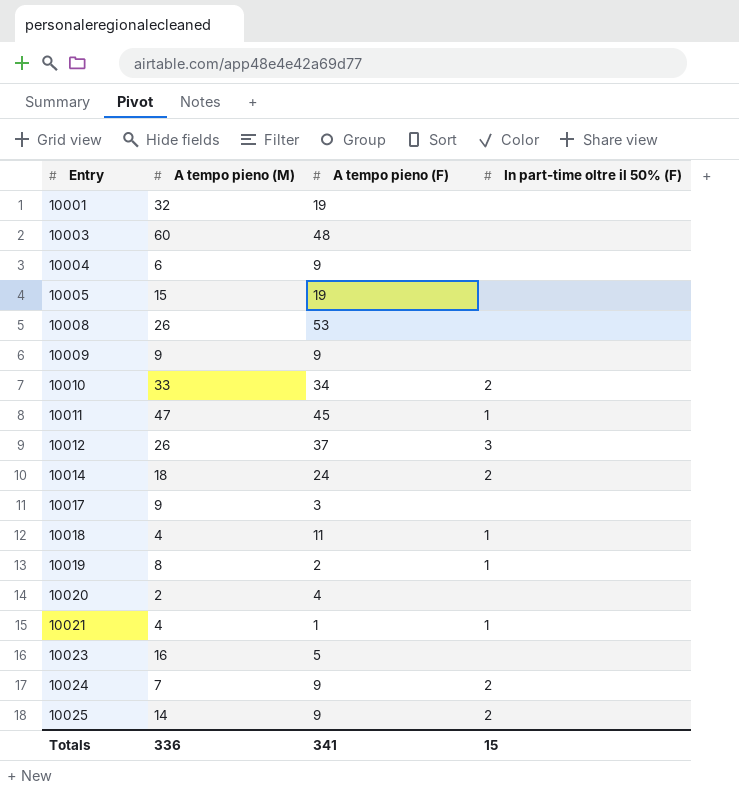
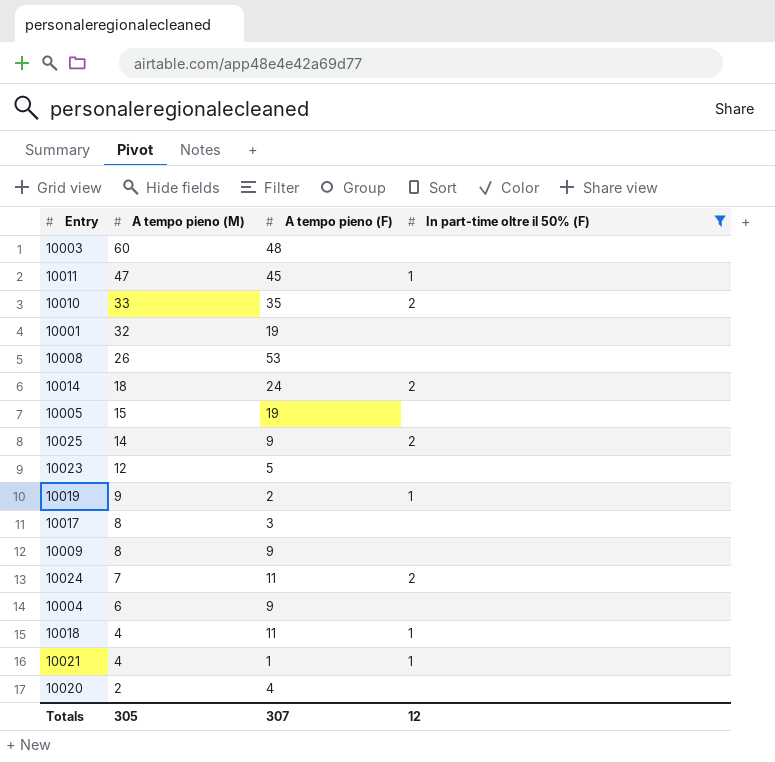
filter: none -> In part-time oltre il 50% (F) != 3
row order: Entry ascending -> A tempo pieno (M) descending
10010 | A tempo pieno (F): 34 -> 35
10023 | A tempo pieno (M): 16 -> 12
10019 | A tempo pieno (M): 8 -> 9
10017 | A tempo pieno (M): 9 -> 8
10009 | A tempo pieno (M): 9 -> 8
10024 | A tempo pieno (F): 9 -> 11
Totals | A tempo pieno (M): 336 -> 305
Totals | A tempo pieno (F): 341 -> 307
Totals | In part-time oltre il 50% (F): 15 -> 12

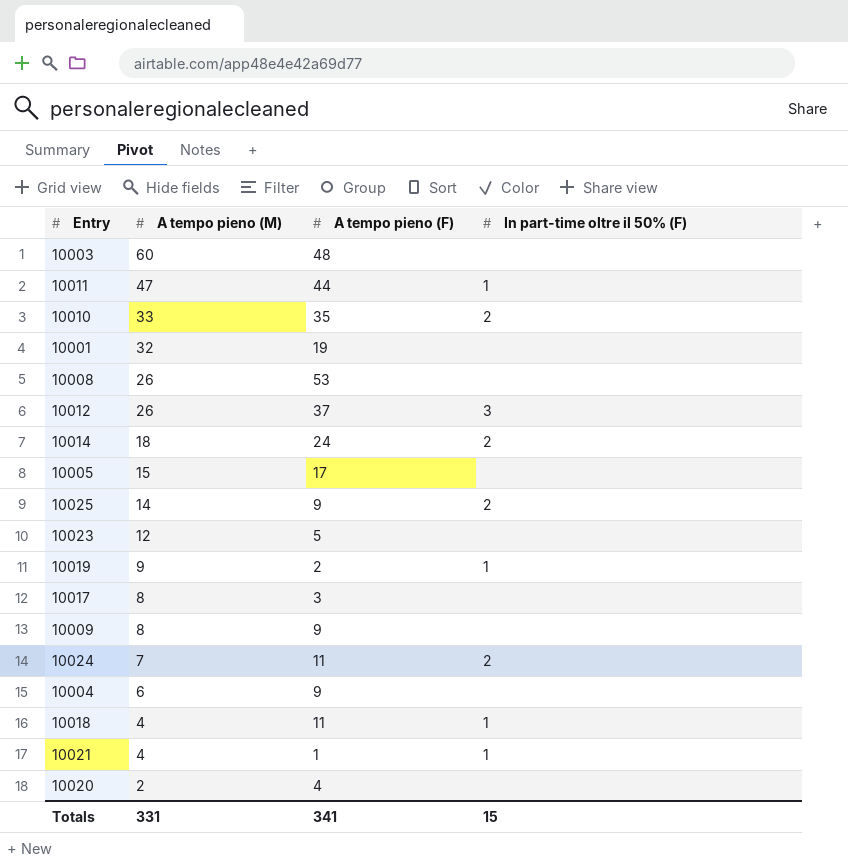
filter: In part-time oltre il 50% (F) != 3 -> none
10011 | A tempo pieno (F): 45 -> 44
10005 | A tempo pieno (F): 19 -> 17
Totals | A tempo pieno (M): 305 -> 331
Totals | A tempo pieno (F): 307 -> 341
Totals | In part-time oltre il 50% (F): 12 -> 15

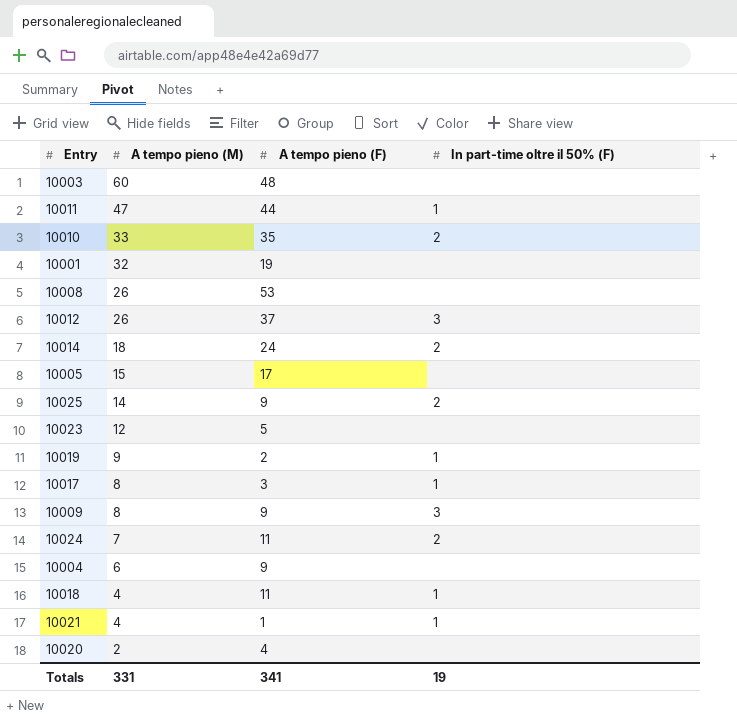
10017 | In part-time oltre il 50% (F): none -> 1
10009 | In part-time oltre il 50% (F): none -> 3
Totals | In part-time oltre il 50% (F): 15 -> 19

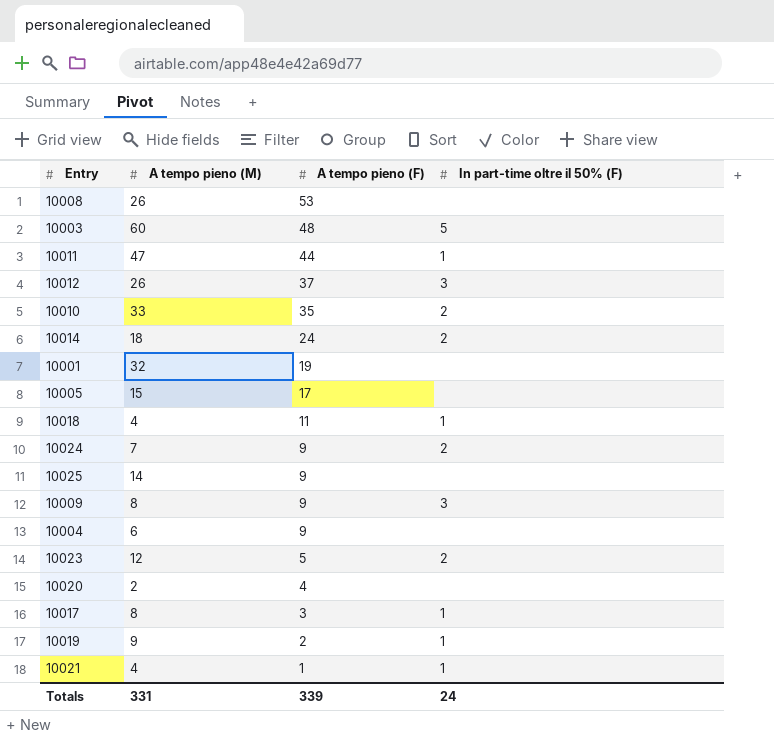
row order: A tempo pieno (M) descending -> A tempo pieno (F) descending
10003 | In part-time oltre il 50% (F): none -> 5
10024 | A tempo pieno (F): 11 -> 9
10025 | In part-time oltre il 50% (F): 2 -> none
10023 | In part-time oltre il 50% (F): none -> 2
Totals | A tempo pieno (F): 341 -> 339
Totals | In part-time oltre il 50% (F): 19 -> 24

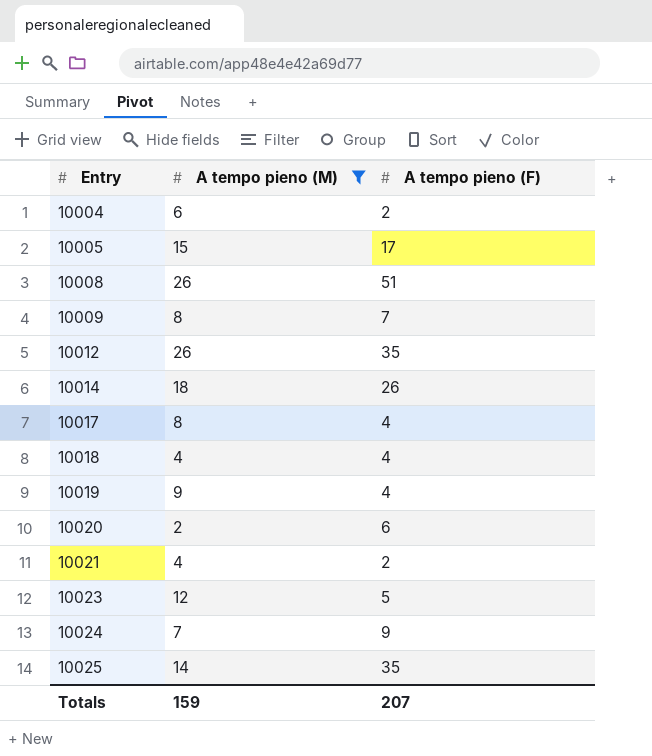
filter: none -> A tempo pieno (M) <= 26
row order: A tempo pieno (F) descending -> Entry ascending
column In part-time oltre il 50% (F) | position: 4 -> none
10004 | A tempo pieno (F): 9 -> 2
10008 | A tempo pieno (F): 53 -> 51
10009 | A tempo pieno (F): 9 -> 7
10012 | A tempo pieno (F): 37 -> 35
10014 | A tempo pieno (F): 24 -> 26
10017 | A tempo pieno (F): 3 -> 4
10018 | A tempo pieno (F): 11 -> 4
10019 | A tempo pieno (F): 2 -> 4
10020 | A tempo pieno (F): 4 -> 6
10021 | A tempo pieno (F): 1 -> 2
10025 | A tempo pieno (F): 9 -> 35
Totals | A tempo pieno (M): 331 -> 159
Totals | A tempo pieno (F): 339 -> 207

